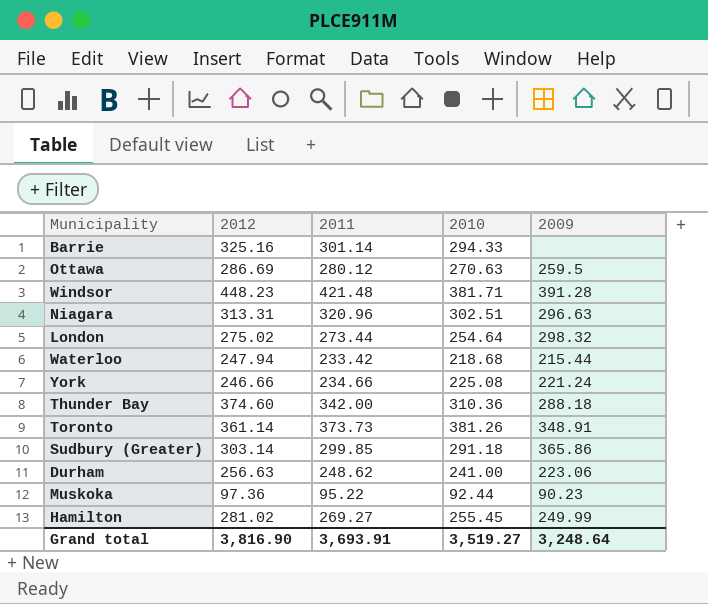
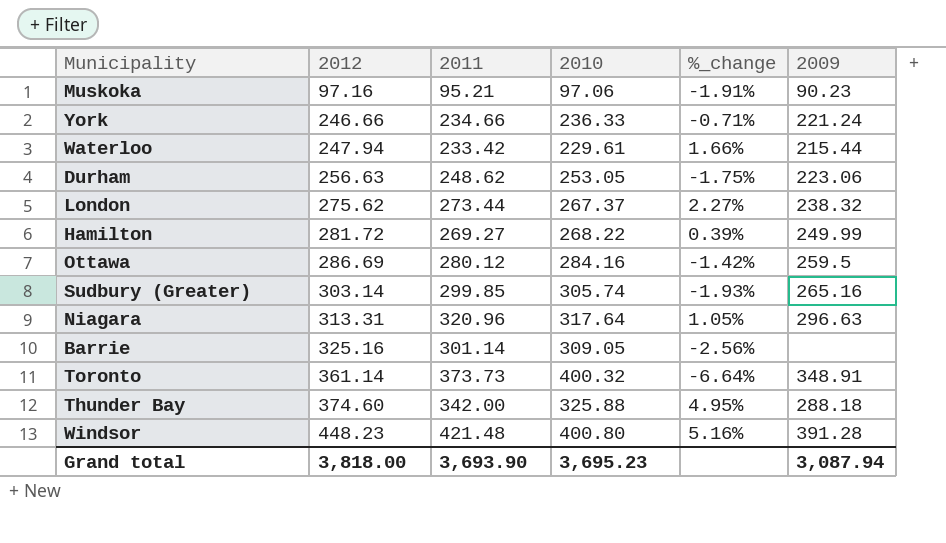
row order: none -> 2012 ascending
column %_change | formula: none -> ([2011] - [2010]) / [2010]
Muskoka | 2012: 97.36 -> 97.16
Muskoka | 2011: 95.22 -> 95.21
Muskoka | 2010: 92.44 -> 97.06
York | 2010: 225.08 -> 236.33
Waterloo | 2010: 218.68 -> 229.61
Durham | 2010: 241.00 -> 253.05
London | 2012: 275.02 -> 275.62
London | 2010: 254.64 -> 267.37
London | 2009: 298.32 -> 238.32
Hamilton | 2012: 281.02 -> 281.72
Hamilton | 2010: 255.45 -> 268.22
Ottawa | 2010: 270.63 -> 284.16
Sudbury (Greater) | 2010: 291.18 -> 305.74
Sudbury (Greater) | 2009: 365.86 -> 265.16
Niagara | 2010: 302.51 -> 317.64
Barrie | 2010: 294.33 -> 309.05
Toronto | 2010: 381.26 -> 400.32
Thunder Bay | 2010: 310.36 -> 325.88
Windsor | 2010: 381.71 -> 400.80
Grand total | 2012: 3,816.90 -> 3,818.00
Grand total | 2011: 3,693.91 -> 3,693.90
Grand total | 2010: 3,519.27 -> 3,695.23
Grand total | 2009: 3,248.64 -> 3,087.94

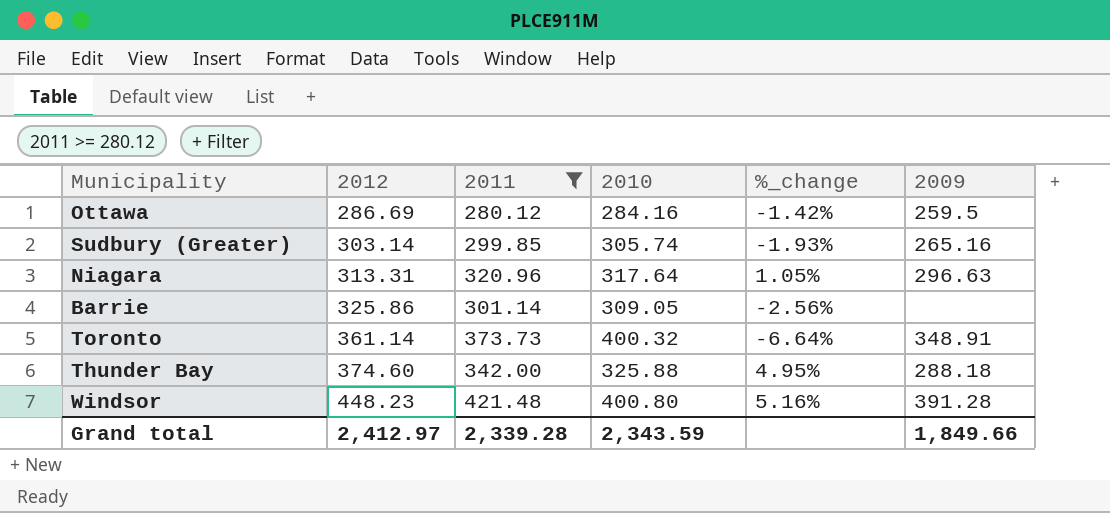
filter: none -> 2011 >= 280.12
Barrie | 2012: 325.16 -> 325.86
Grand total | 2012: 3,818.00 -> 2,412.97
Grand total | 2011: 3,693.90 -> 2,339.28
Grand total | 2010: 3,695.23 -> 2,343.59
Grand total | 2009: 3,087.94 -> 1,849.66

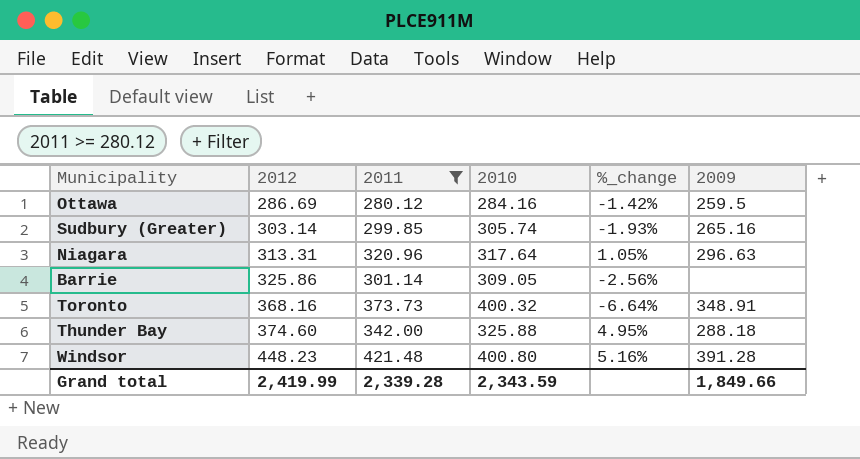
Toronto | 2012: 361.14 -> 368.16
Grand total | 2012: 2,412.97 -> 2,419.99

